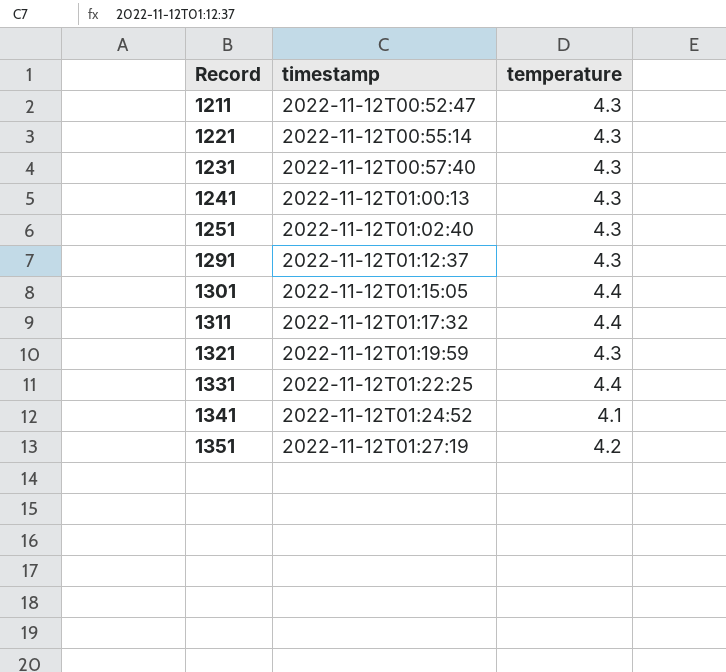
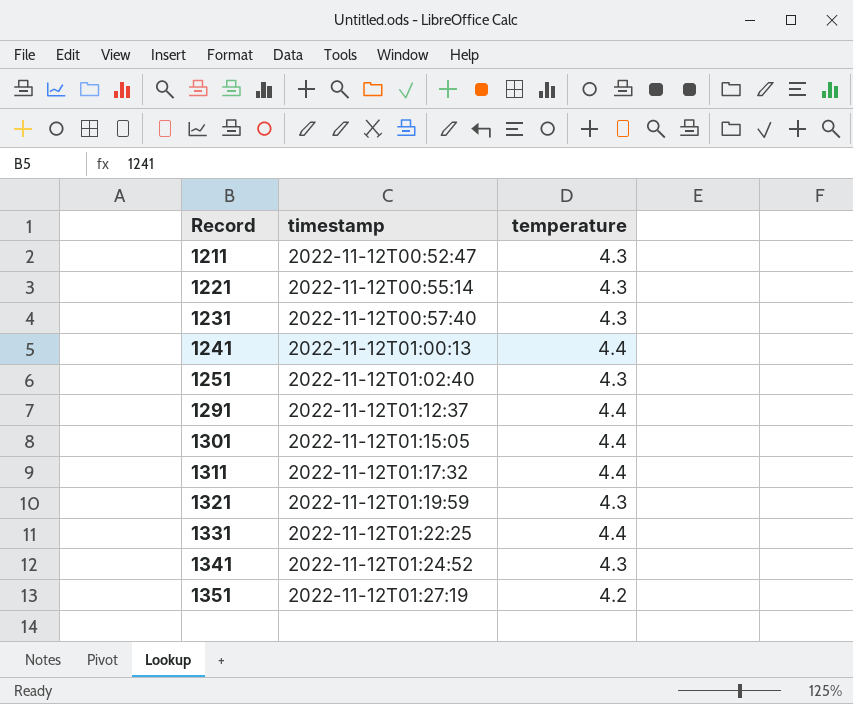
1241 | temperature: 4.3 -> 4.4
1291 | temperature: 4.3 -> 4.4
1341 | temperature: 4.1 -> 4.3

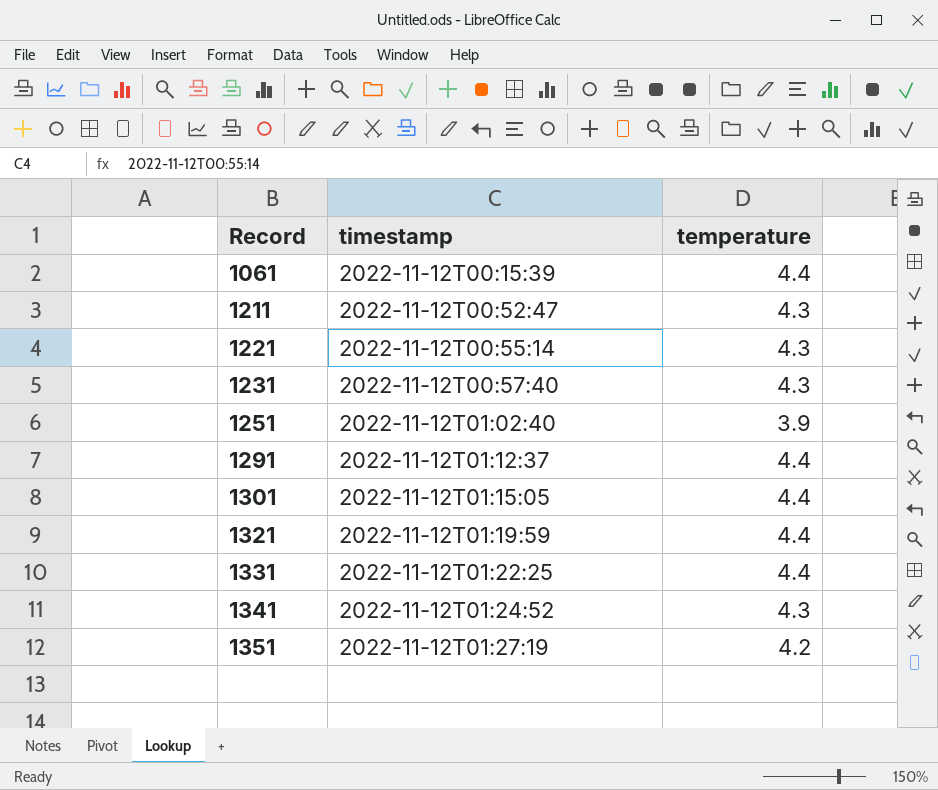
row 1241: 2022-11-12T01:00:13 | 4.4 -> none
row 1311: 2022-11-12T01:17:32 | 4.4 -> none
row 1061: none -> 2022-11-12T00:15:39 | 4.4
1251 | temperature: 4.3 -> 3.9
1321 | temperature: 4.3 -> 4.4

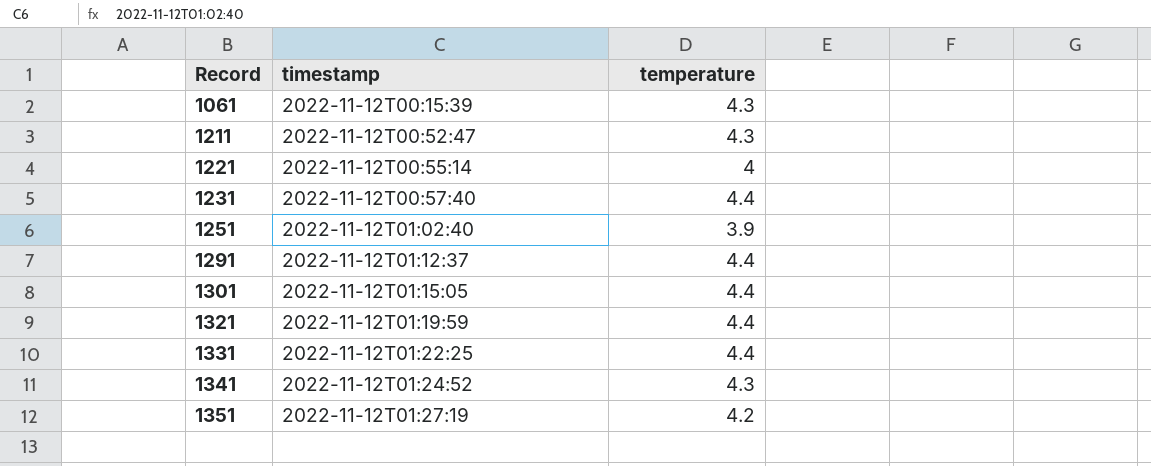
1061 | temperature: 4.4 -> 4.3
1221 | temperature: 4.3 -> 4
1231 | temperature: 4.3 -> 4.4

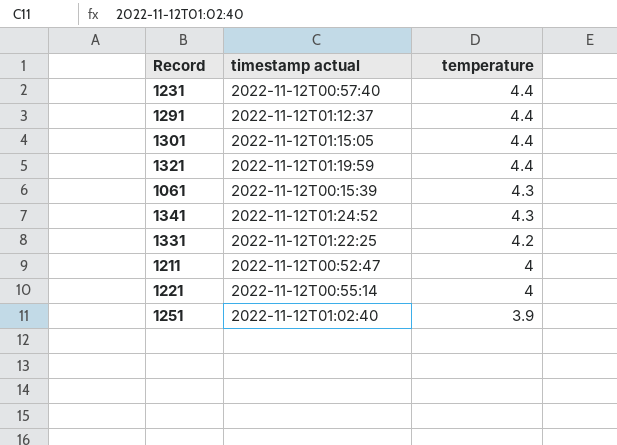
row order: Record ascending -> temperature descending
column name: timestamp -> timestamp actual
row 1351: 2022-11-12T01:27:19 | 4.2 -> none
1331 | temperature: 4.4 -> 4.2
1211 | temperature: 4.3 -> 4

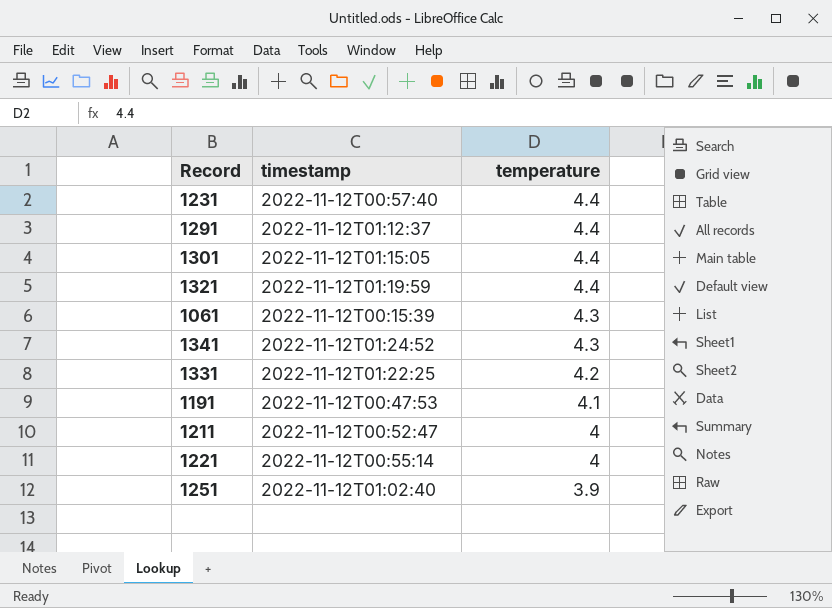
column name: timestamp actual -> timestamp
row 1191: none -> 2022-11-12T00:47:53 | 4.1

